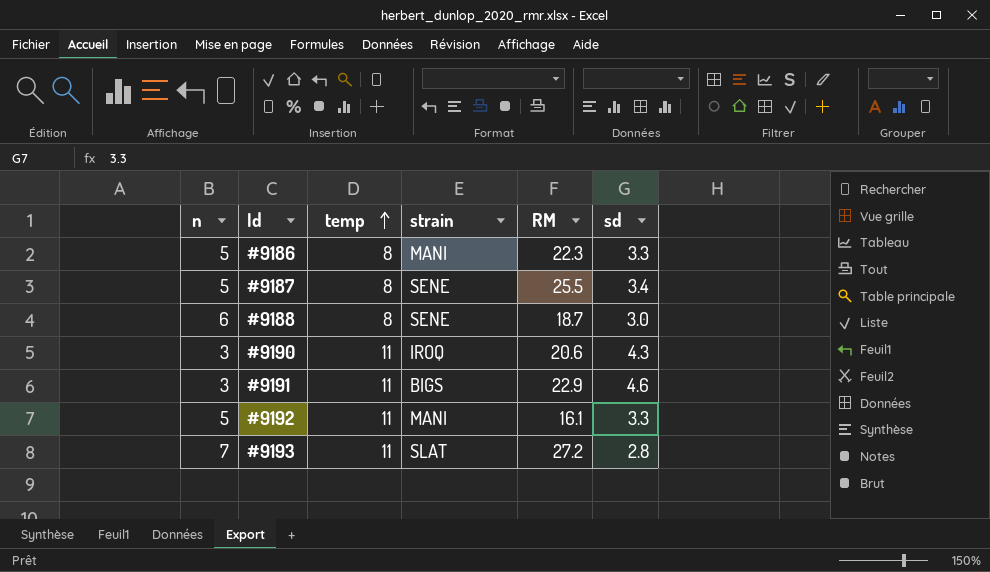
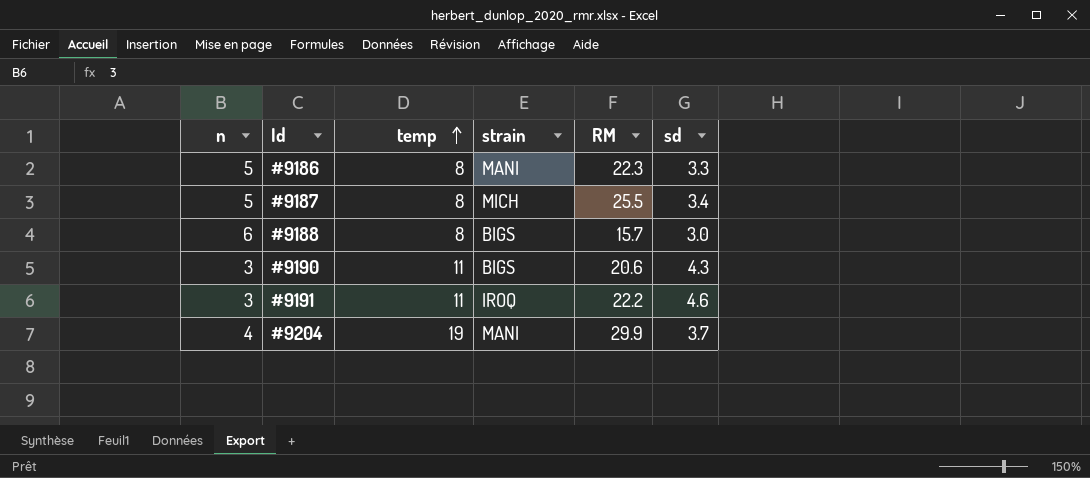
row #9192: 5 | 11 | MANI | 16.1 | 3.3 -> none
row #9193: 7 | 11 | SLAT | 27.2 | 2.8 -> none
#9187 | strain: SENE -> MICH
#9188 | strain: SENE -> BIGS
#9188 | RM: 18.7 -> 15.7
#9190 | strain: IROQ -> BIGS
#9191 | strain: BIGS -> IROQ
#9191 | RM: 22.9 -> 22.2
row #9204: none -> 4 | 19 | MANI | 29.9 | 3.7

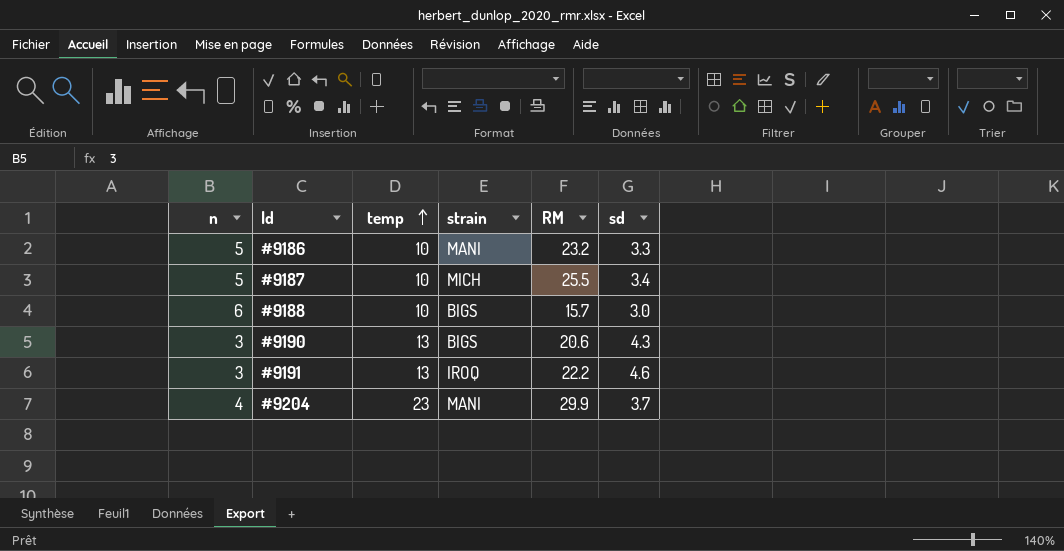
#9186 | temp: 8 -> 10
#9186 | RM: 22.3 -> 23.2
#9187 | temp: 8 -> 10
#9188 | temp: 8 -> 10
#9190 | temp: 11 -> 13
#9191 | temp: 11 -> 13
#9204 | temp: 19 -> 23

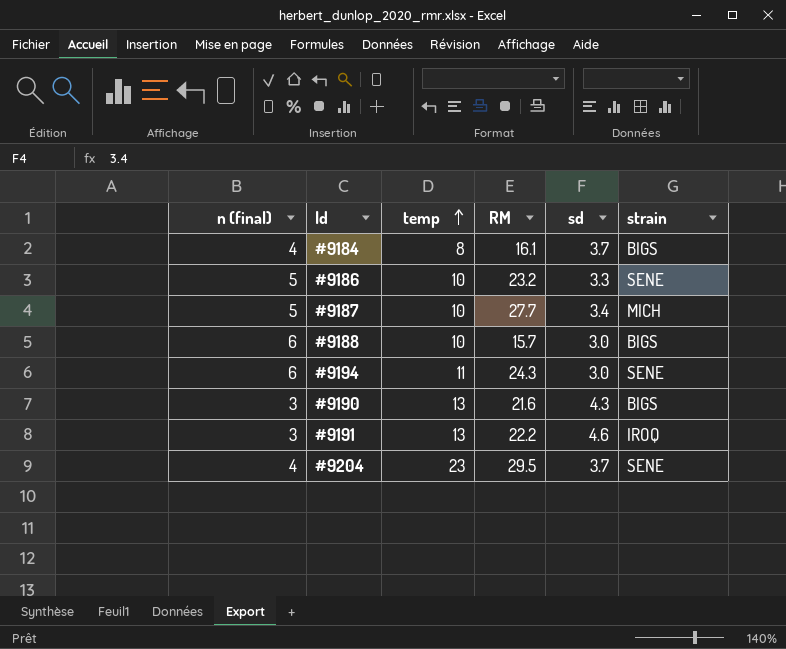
column name: n -> n (final)
column strain | position: 4 -> 6
row #9184: none -> 4 | 8 | 16.1 | 3.7 | BIGS
#9186 | strain: MANI -> SENE
#9187 | RM: 25.5 -> 27.7
row #9194: none -> 6 | 11 | 24.3 | 3.0 | SENE
#9190 | RM: 20.6 -> 21.6
#9204 | RM: 29.9 -> 29.5
#9204 | strain: MANI -> SENE

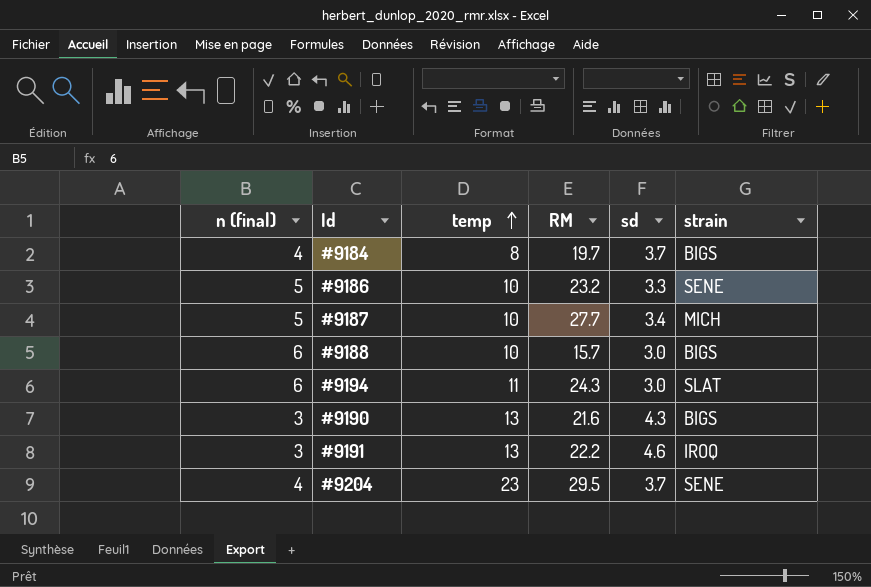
#9184 | RM: 16.1 -> 19.7
#9194 | strain: SENE -> SLAT

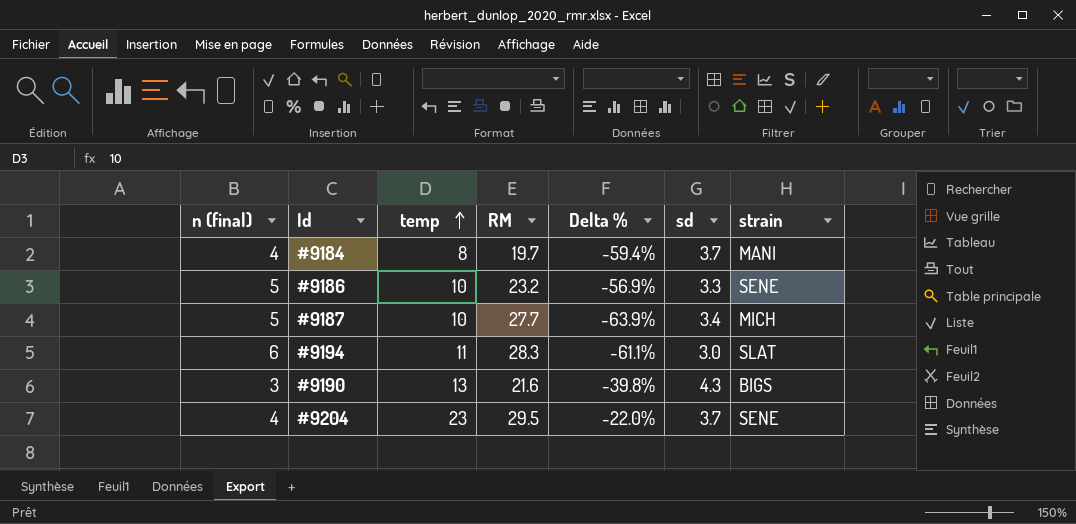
column Delta % | formula: none -> ([temp] - [RM]) / [RM]
row #9188: 6 | 10 | 15.7 | 3.0 | BIGS -> none
row #9191: 3 | 13 | 22.2 | 4.6 | IROQ -> none
#9184 | strain: BIGS -> MANI
#9194 | RM: 24.3 -> 28.3

